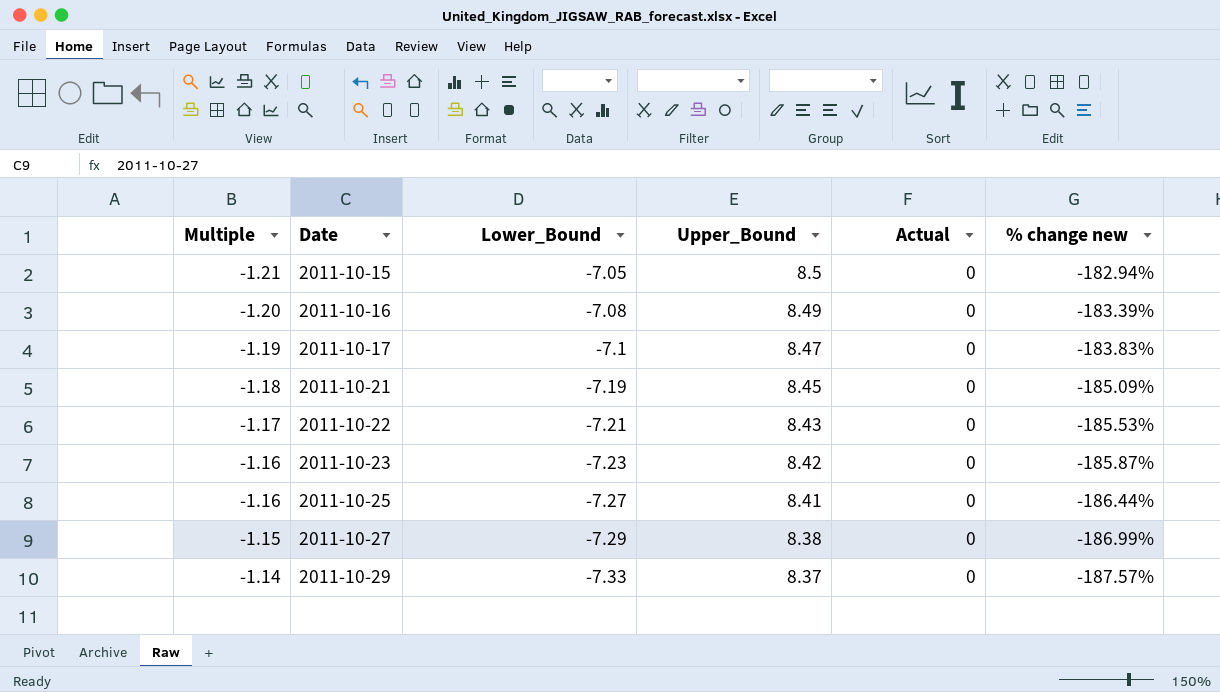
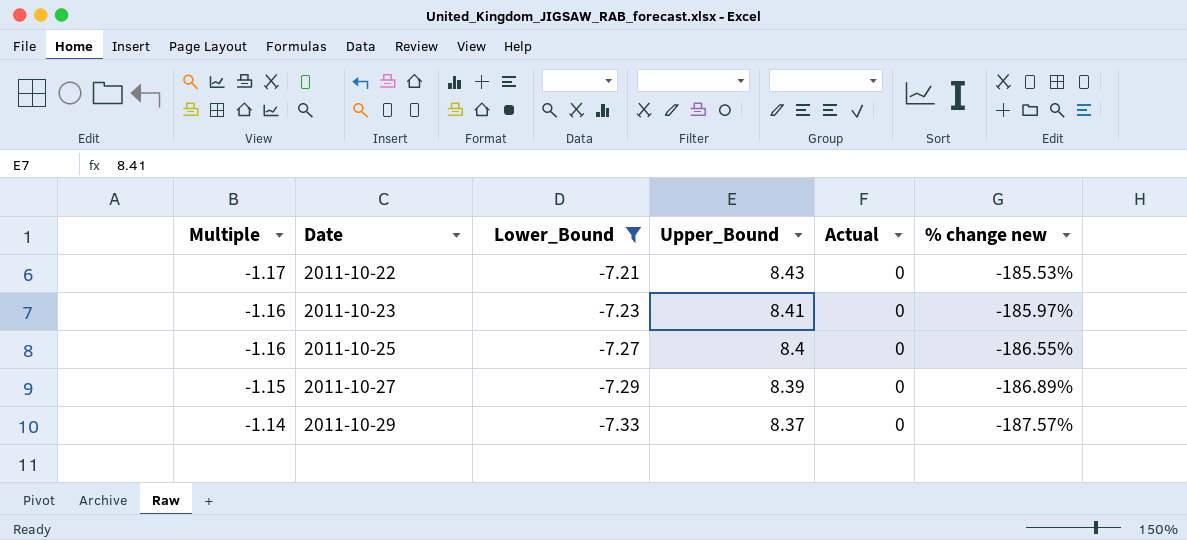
filter: none -> Lower_Bound <= -7.21
2011-10-23 | Upper_Bound: 8.42 -> 8.41
2011-10-23 | % change new: -185.87% -> -185.97%
2011-10-25 | Upper_Bound: 8.41 -> 8.4
2011-10-25 | % change new: -186.44% -> -186.55%
2011-10-27 | Upper_Bound: 8.38 -> 8.39
2011-10-27 | % change new: -186.99% -> -186.89%

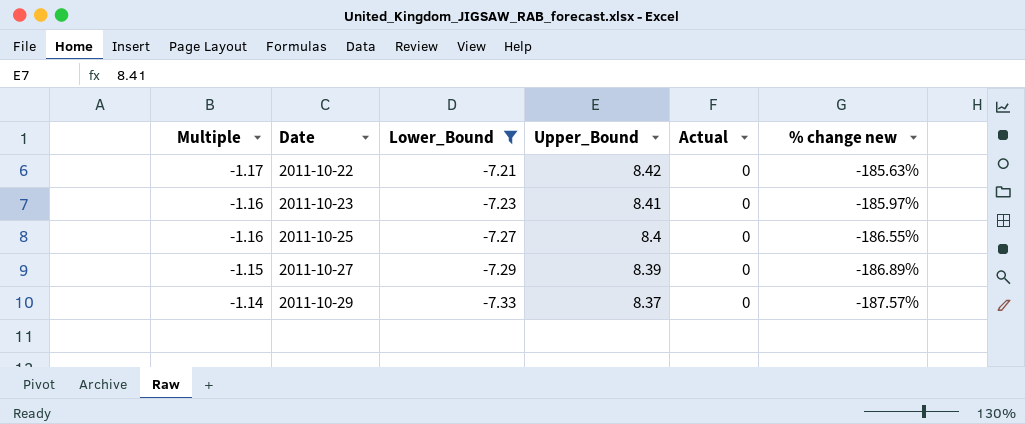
2011-10-22 | Upper_Bound: 8.43 -> 8.42
2011-10-22 | % change new: -185.53% -> -185.63%

